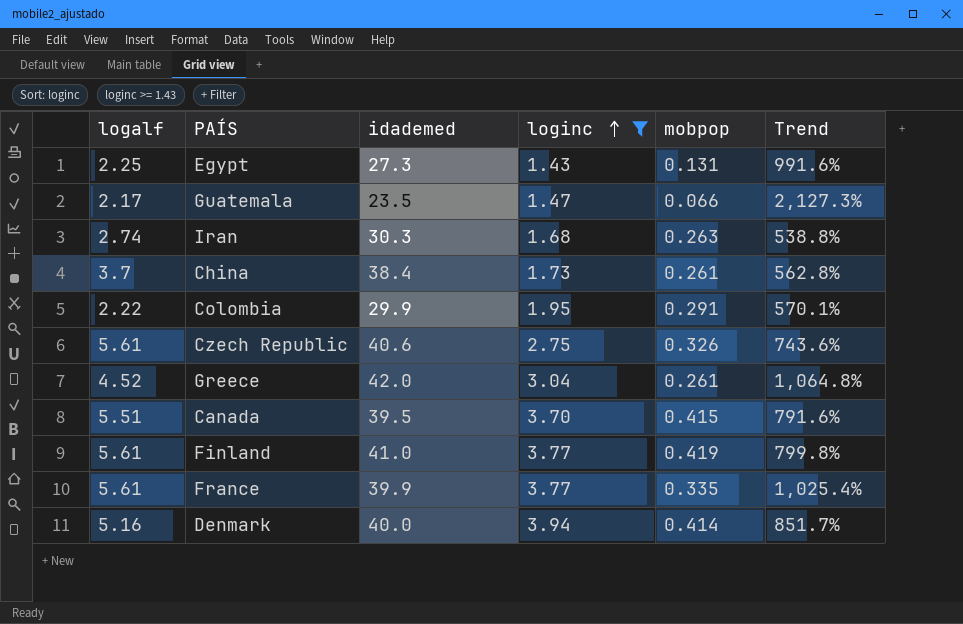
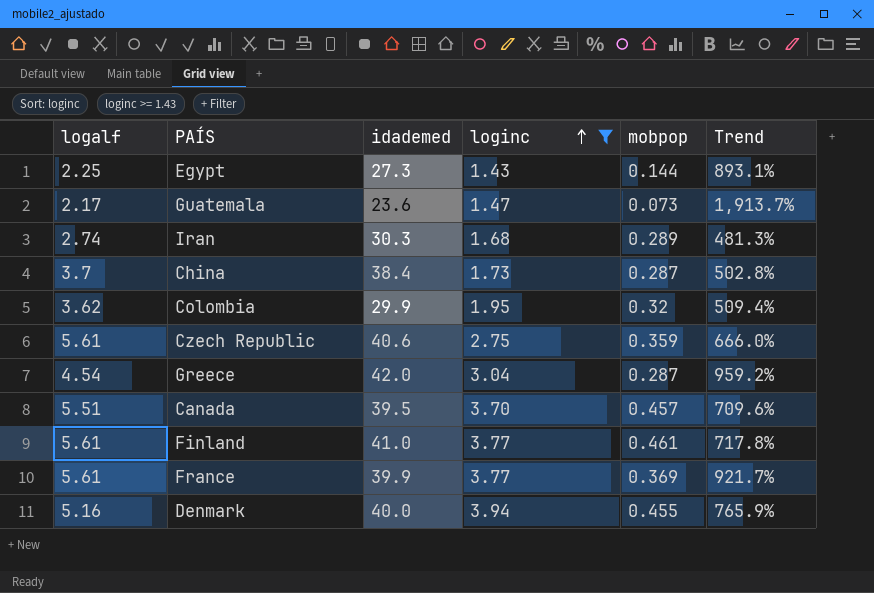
Egypt | mobpop: 0.131 -> 0.144
Egypt | Trend: 991.6% -> 893.1%
Guatemala | idademed: 23.5 -> 23.6
Guatemala | mobpop: 0.066 -> 0.073
Guatemala | Trend: 2,127.3% -> 1,913.7%
Iran | mobpop: 0.263 -> 0.289
Iran | Trend: 538.8% -> 481.3%
China | mobpop: 0.261 -> 0.287
China | Trend: 562.8% -> 502.8%
Colombia | logalf: 2.22 -> 3.62
Colombia | mobpop: 0.291 -> 0.32
Colombia | Trend: 570.1% -> 509.4%
Czech Republic | mobpop: 0.326 -> 0.359
Czech Republic | Trend: 743.6% -> 666.0%
Greece | logalf: 4.52 -> 4.54
Greece | mobpop: 0.261 -> 0.287
Greece | Trend: 1,064.8% -> 959.2%
Canada | mobpop: 0.415 -> 0.457
Canada | Trend: 791.6% -> 709.6%
Finland | mobpop: 0.419 -> 0.461
Finland | Trend: 799.8% -> 717.8%
France | mobpop: 0.335 -> 0.369
France | Trend: 1,025.4% -> 921.7%
Denmark | mobpop: 0.414 -> 0.455
Denmark | Trend: 851.7% -> 765.9%

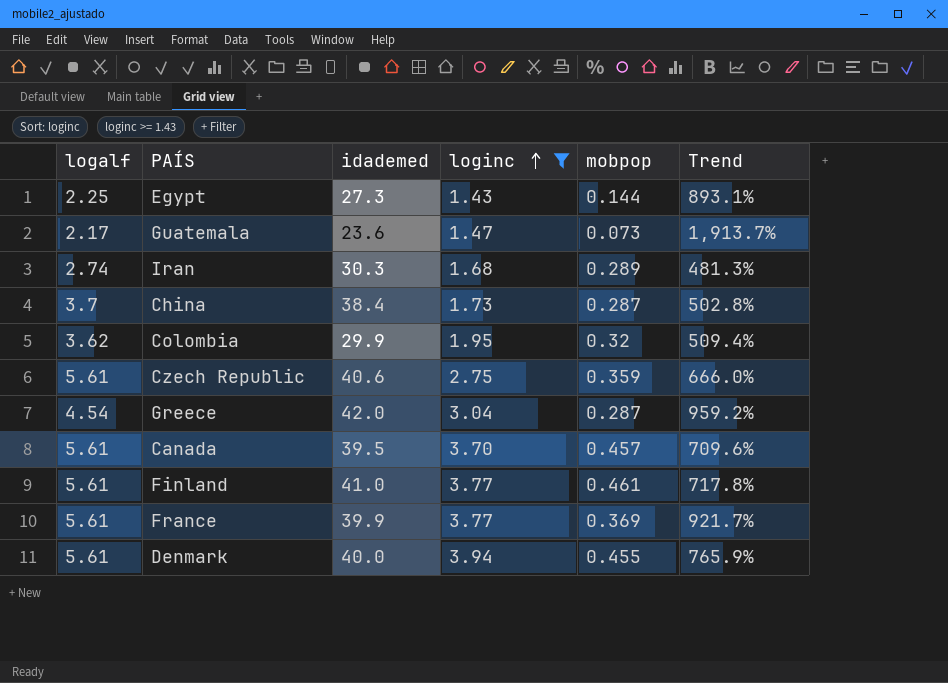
Canada | logalf: 5.51 -> 5.61
Denmark | logalf: 5.16 -> 5.61

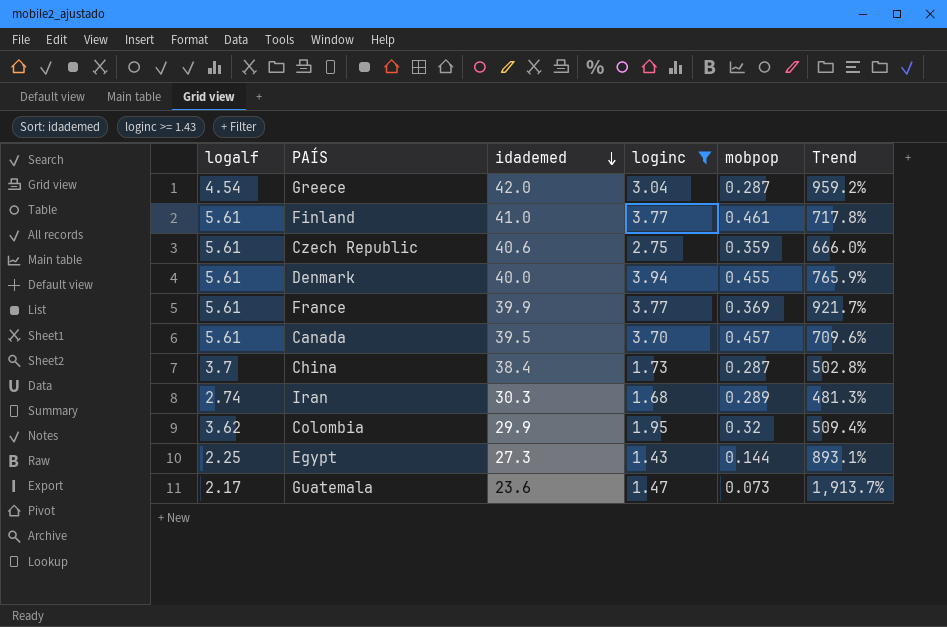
row order: loginc ascending -> idademed descending

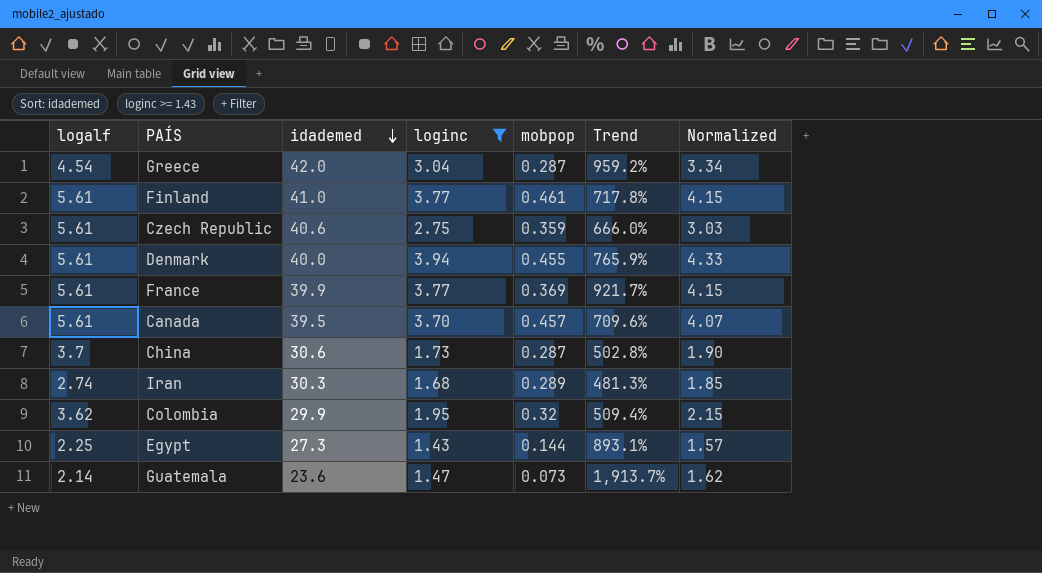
column Normalized | formula: none -> [loginc] * 1.1
China | idademed: 38.4 -> 30.6
Guatemala | logalf: 2.17 -> 2.14

